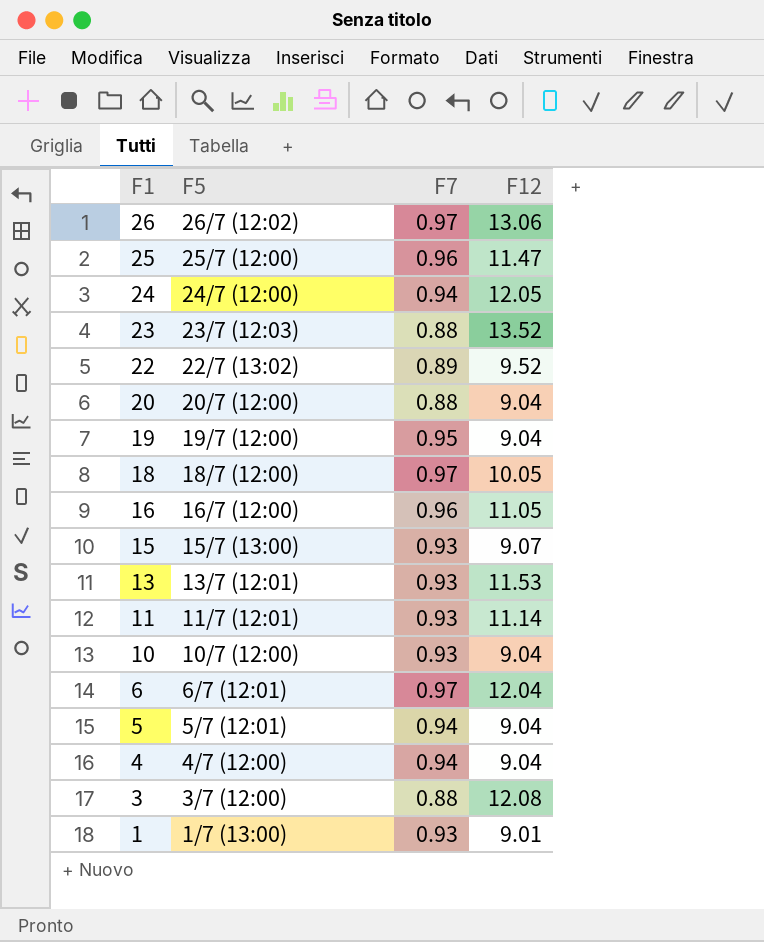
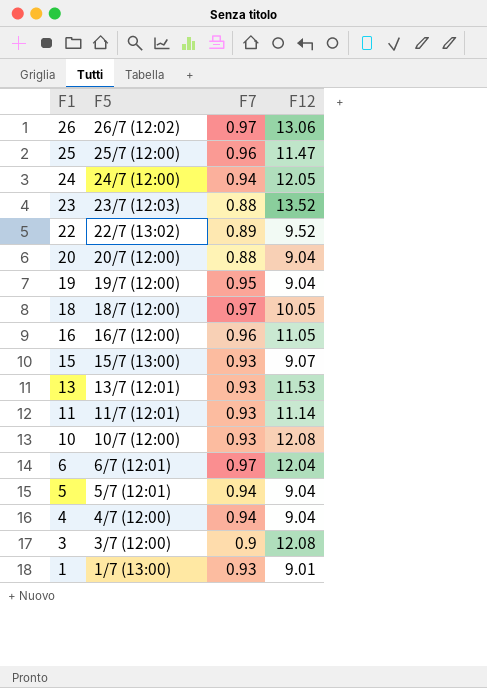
10 | F12: 9.04 -> 12.08
3 | F7: 0.88 -> 0.9

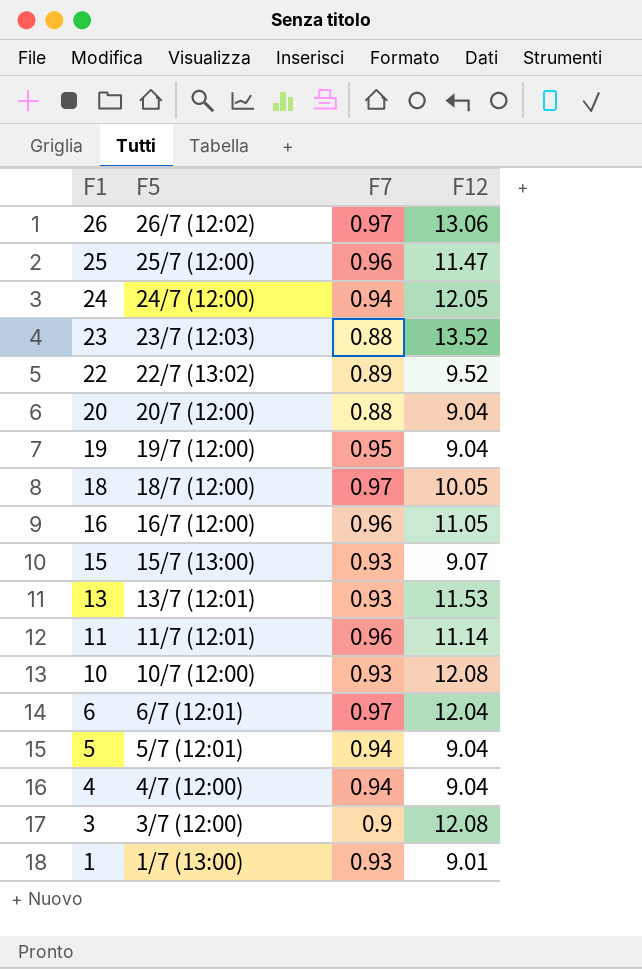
11 | F7: 0.93 -> 0.96

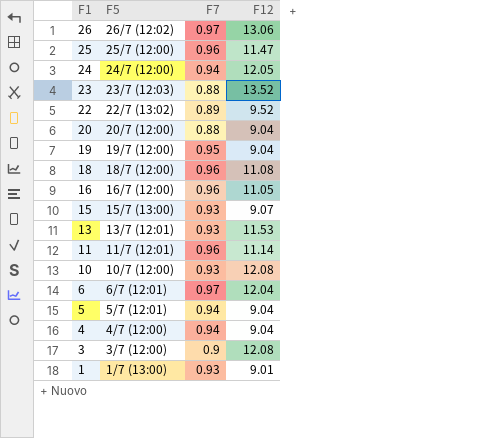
18 | F7: 0.97 -> 0.96
18 | F12: 10.05 -> 11.08

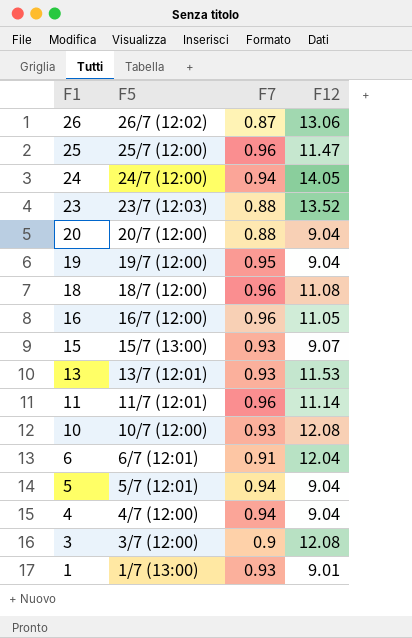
row 22: 22/7 (13:02) | 0.89 | 9.52 -> none
26 | F7: 0.97 -> 0.87
24 | F12: 12.05 -> 14.05
6 | F7: 0.97 -> 0.91

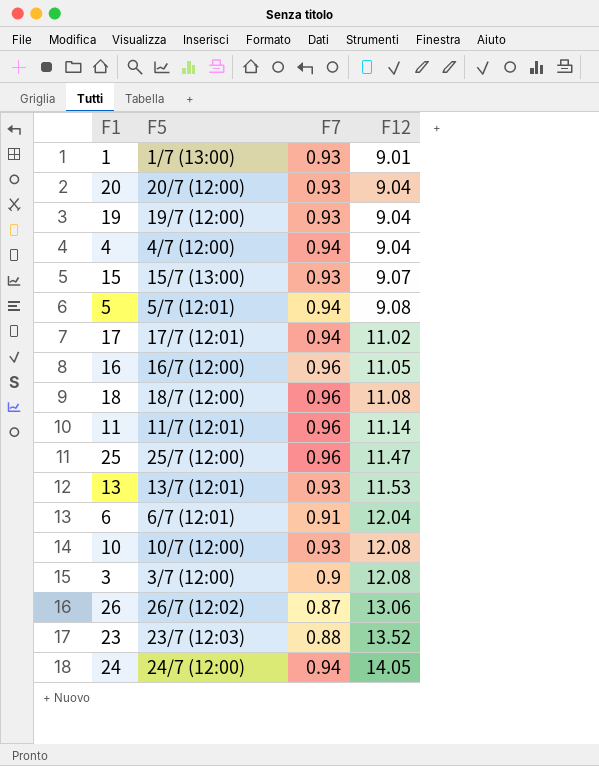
row order: F1 descending -> F12 ascending
20 | F7: 0.88 -> 0.93
19 | F7: 0.95 -> 0.93
5 | F12: 9.04 -> 9.08
row 17: none -> 17/7 (12:01) | 0.94 | 11.02

